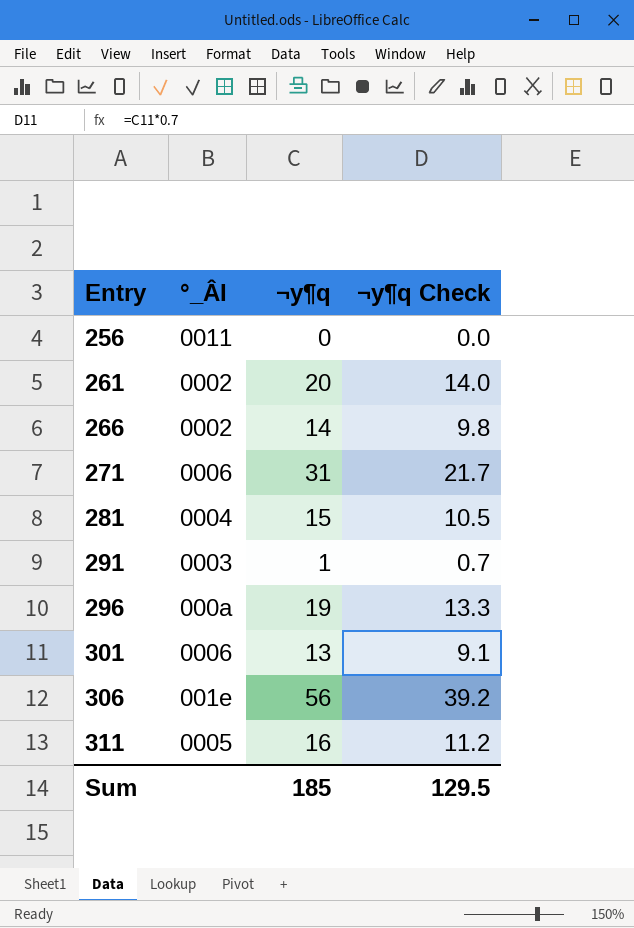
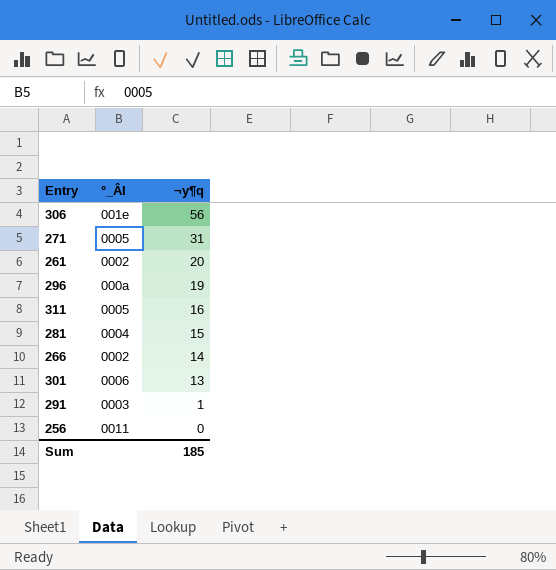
row order: Entry ascending -> ¬y¶q descending
column ¬y¶q Check | formula: [¬y¶q] * 0.7 -> none
271 | °_ÂI: 0006 -> 0005

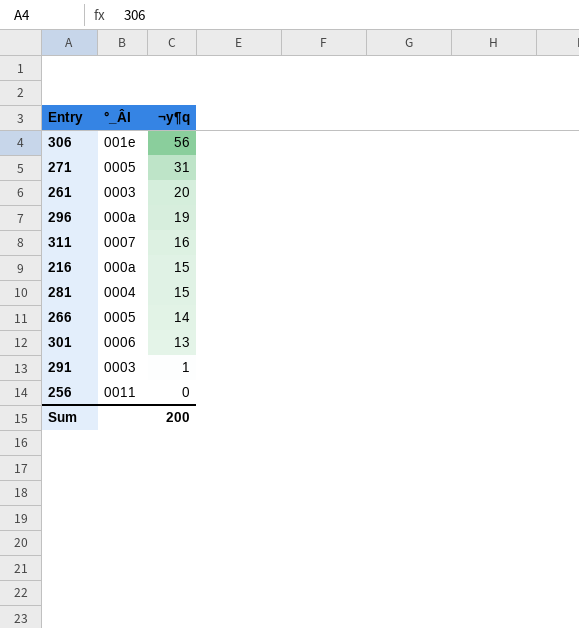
261 | °_ÂI: 0002 -> 0003
311 | °_ÂI: 0005 -> 0007
row 216: none -> 000a | 15
266 | °_ÂI: 0002 -> 0005
Sum | ¬y¶q: 185 -> 200

